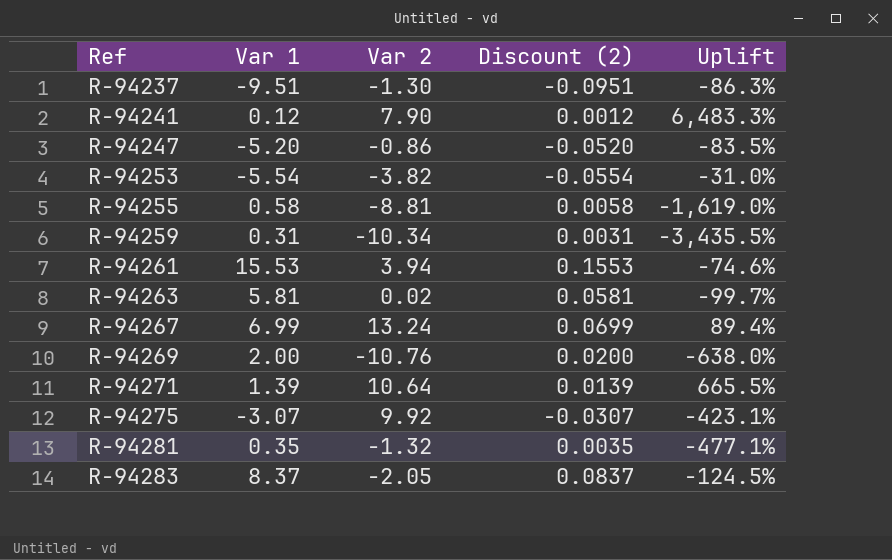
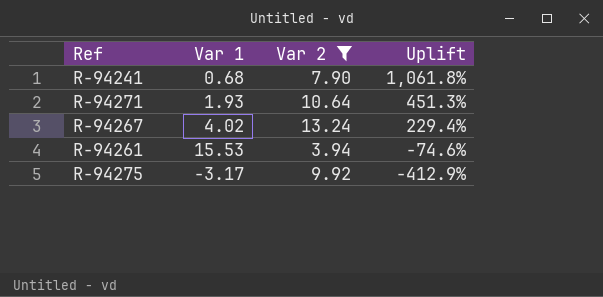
filter: none -> Var 2 >= 3.94
row order: Ref ascending -> Uplift descending
column Discount (2) | formula: [Var 1] * 0.01 -> none
R-94241 | Var 1: 0.12 -> 0.68
R-94241 | Uplift: 6,483.3% -> 1,061.8%
R-94271 | Var 1: 1.39 -> 1.93
R-94271 | Uplift: 665.5% -> 451.3%
R-94267 | Var 1: 6.99 -> 4.02
R-94267 | Uplift: 89.4% -> 229.4%
R-94275 | Var 1: -3.07 -> -3.17
R-94275 | Uplift: -423.1% -> -412.9%

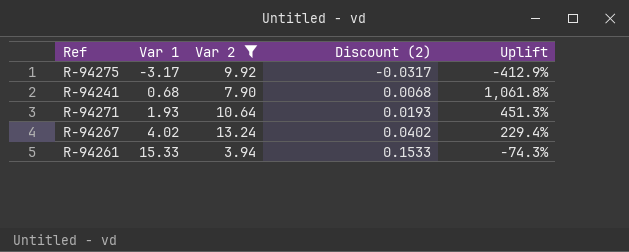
row order: Uplift descending -> Var 1 ascending
column Discount (2) | formula: none -> [Var 1] * 0.01
R-94261 | Var 1: 15.53 -> 15.33
R-94261 | Uplift: -74.6% -> -74.3%

